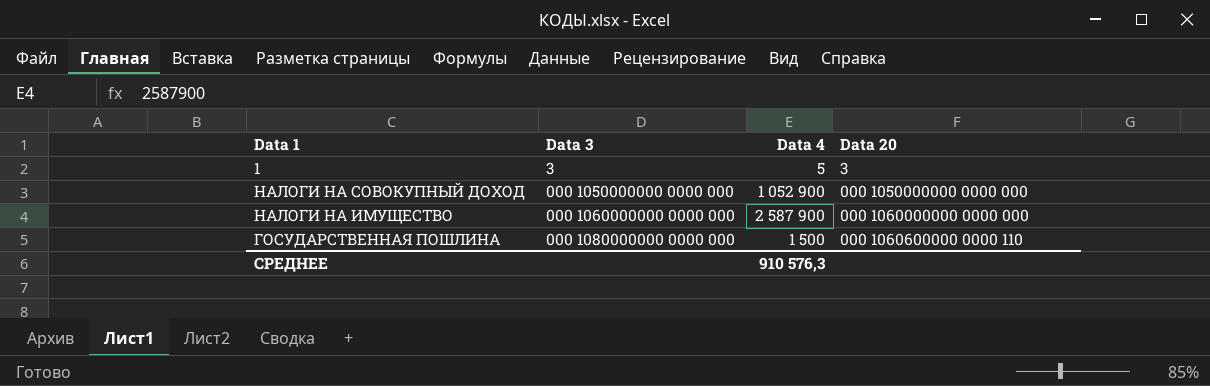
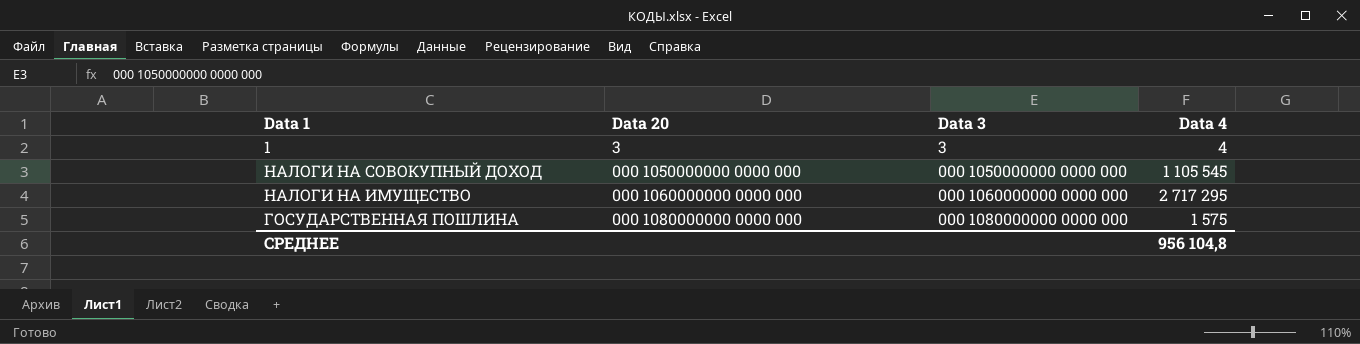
column Data 20 | position: 4 -> 2
1 | Data 4: 5 -> 4
НАЛОГИ НА СОВОКУПНЫЙ ДОХОД | Data 4: 1 052 900 -> 1 105 545
НАЛОГИ НА ИМУЩЕСТВО | Data 4: 2 587 900 -> 2 717 295
ГОСУДАРСТВЕННАЯ ПОШЛИНА | Data 20: 000 1060600000 0000 110 -> 000 1080000000 0000 000
ГОСУДАРСТВЕННАЯ ПОШЛИНА | Data 4: 1 500 -> 1 575
СРЕДНЕЕ | Data 4: 910 576,3 -> 956 104,8

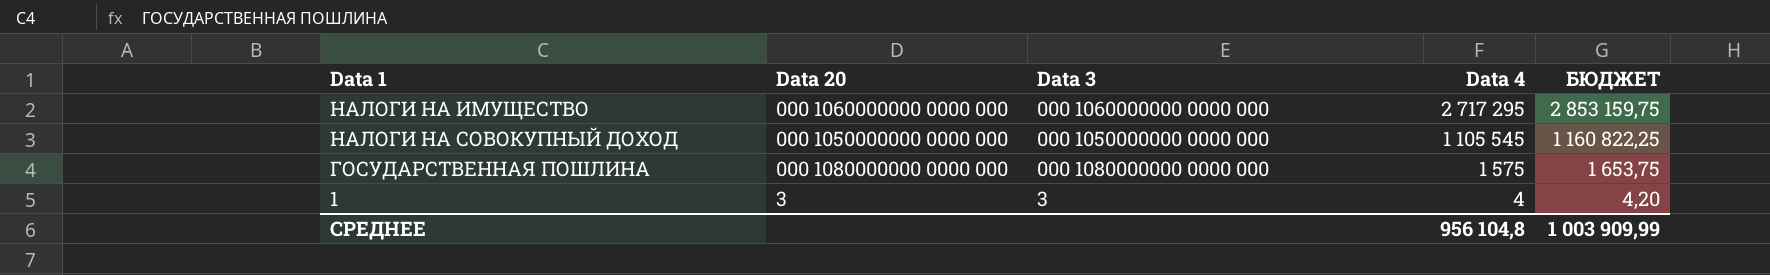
row order: none -> Data 4 descending
column БЮДЖЕТ | formula: none -> [Data 4] * 1,05

